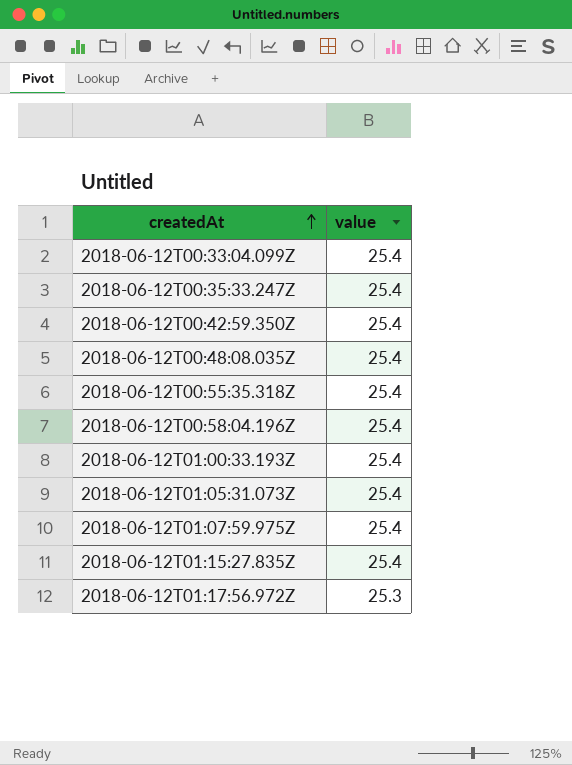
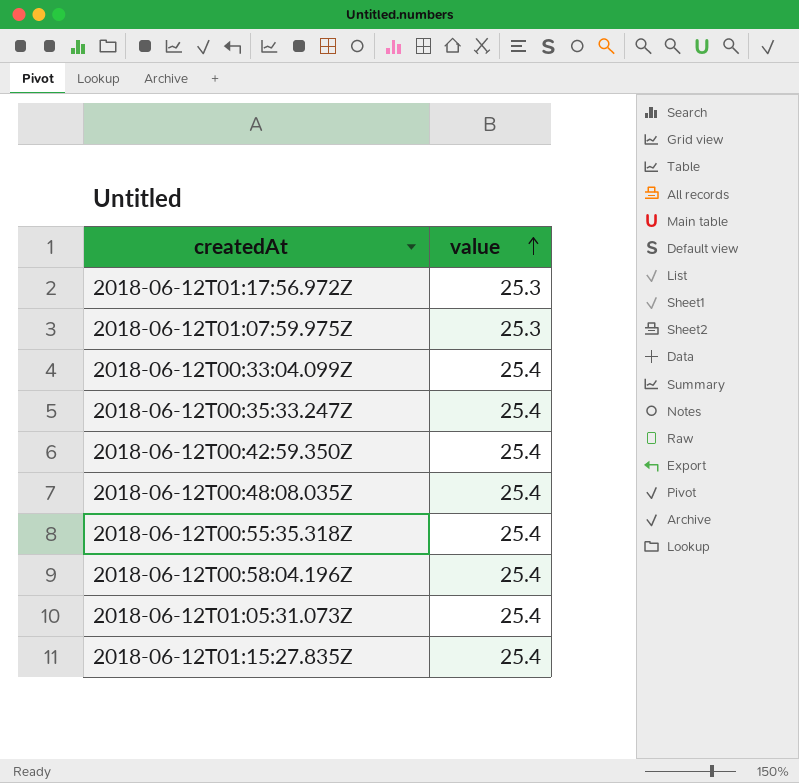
row order: createdAt ascending -> value ascending
row 2018-06-12T01:00:33.193Z: 25.4 -> none
2018-06-12T01:07:59.975Z | value: 25.4 -> 25.3

